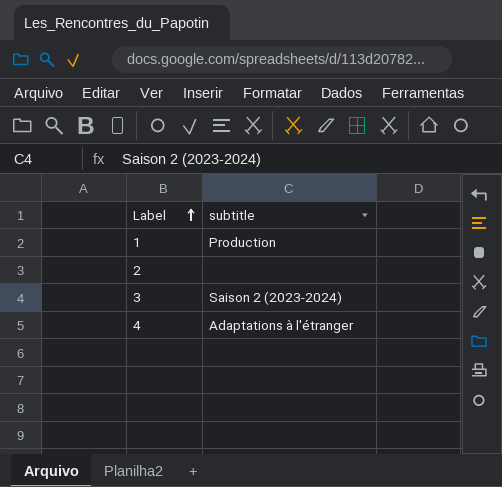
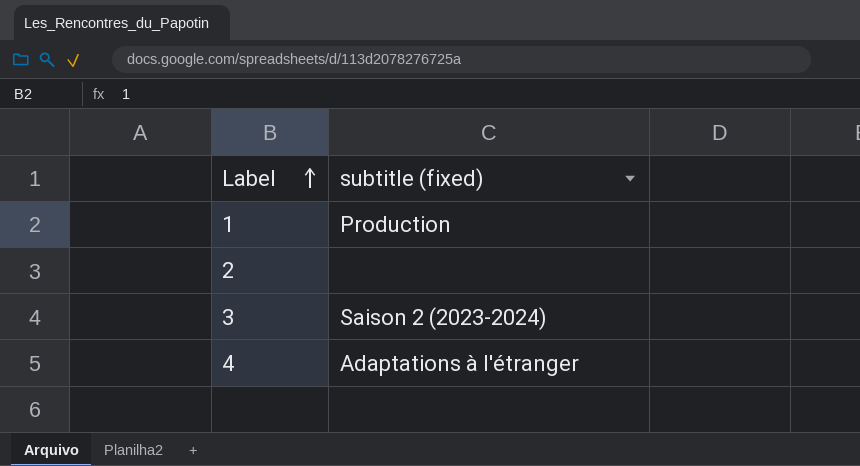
column name: subtitle -> subtitle (fixed)

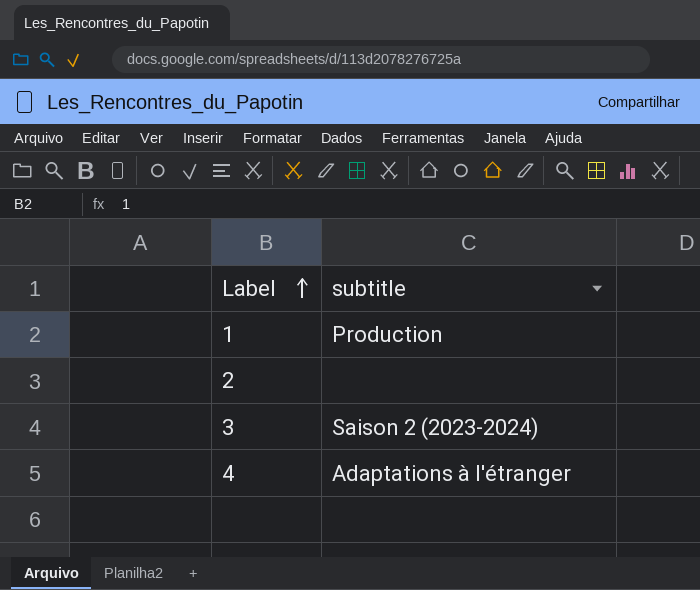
column name: subtitle (fixed) -> subtitle

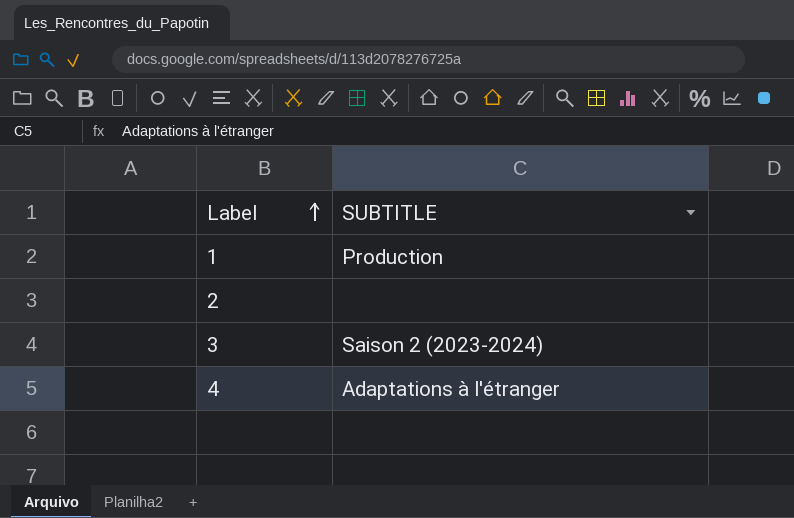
column name: subtitle -> SUBTITLE

